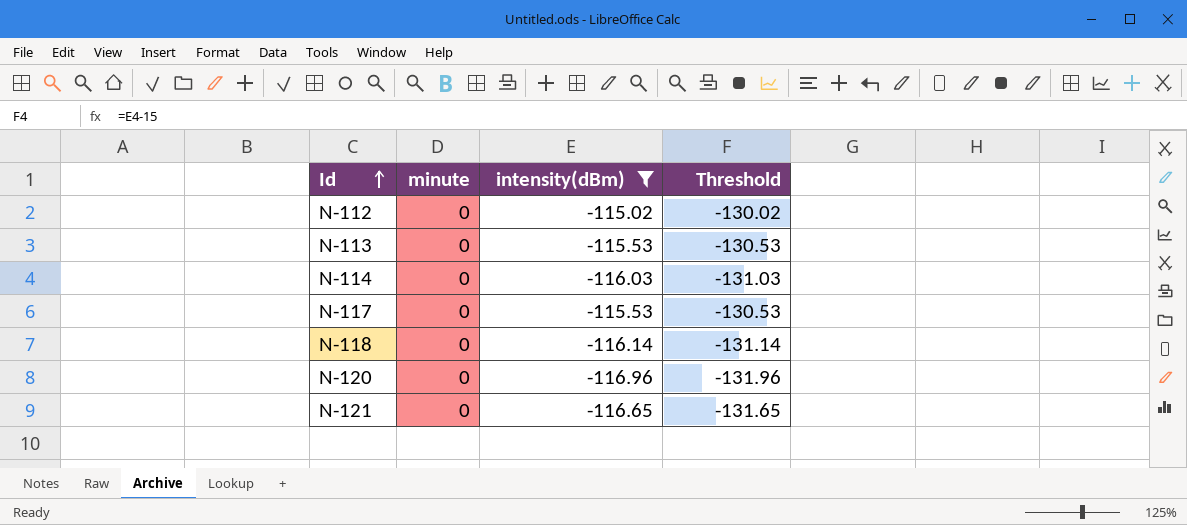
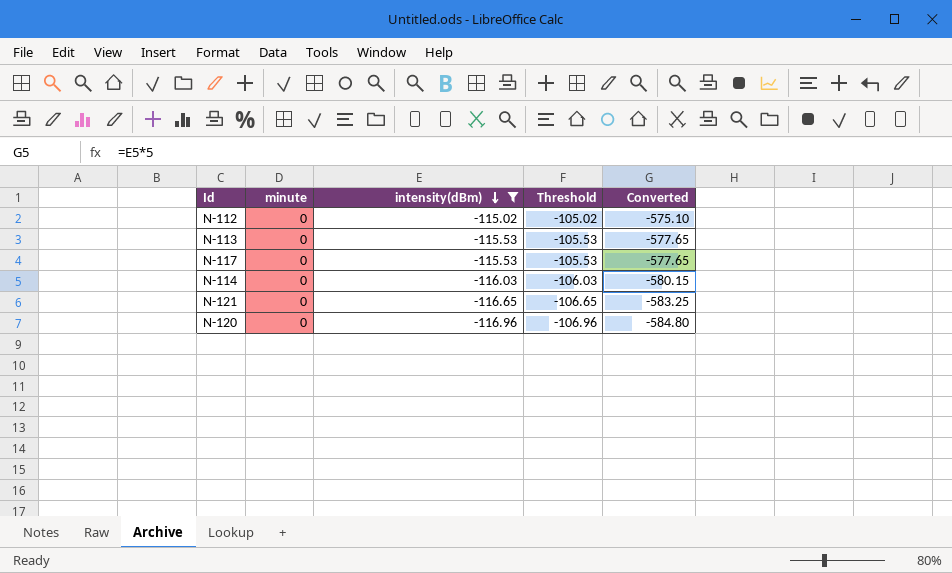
row order: Id ascending -> intensity(dBm) descending
column Threshold | formula: [intensity(dBm)] - 15 -> [intensity(dBm)] + 10
column Converted | formula: none -> [intensity(dBm)] * 5
row N-118: 0 | -116.14 | -131.14 -> none

